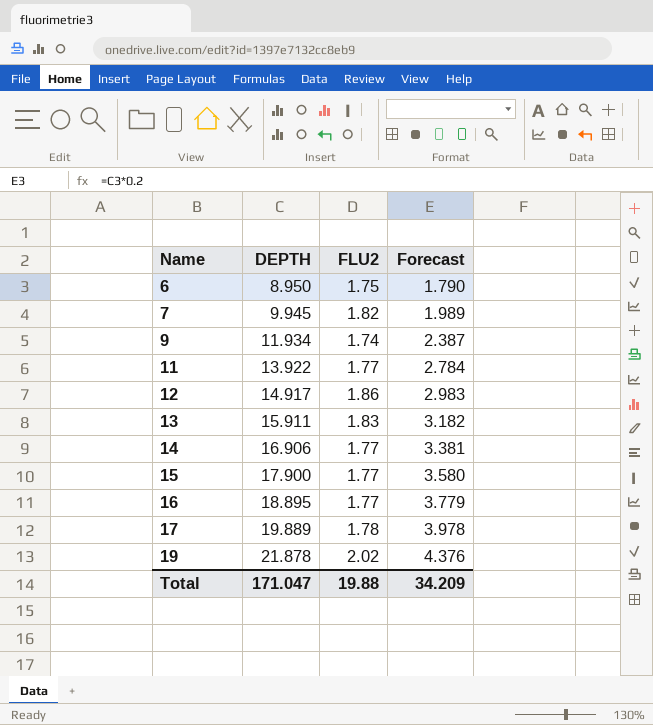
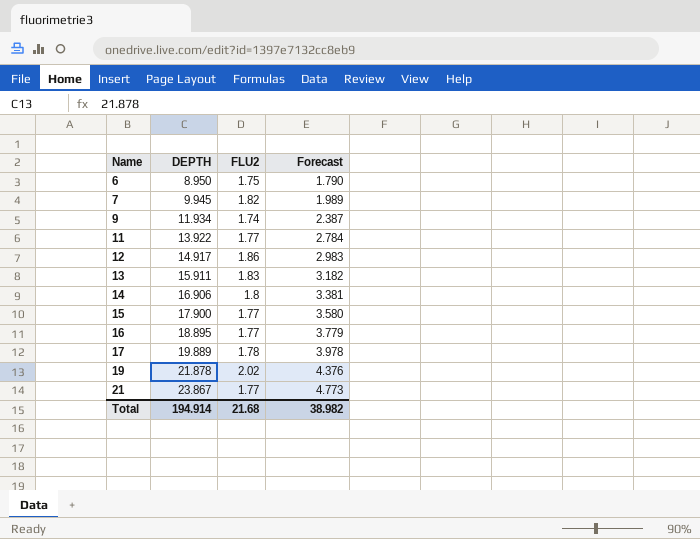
14 | FLU2: 1.77 -> 1.8
row 21: none -> 23.867 | 1.77 | 4.773
Total | DEPTH: 171.047 -> 194.914
Total | FLU2: 19.88 -> 21.68
Total | Forecast: 34.209 -> 38.982

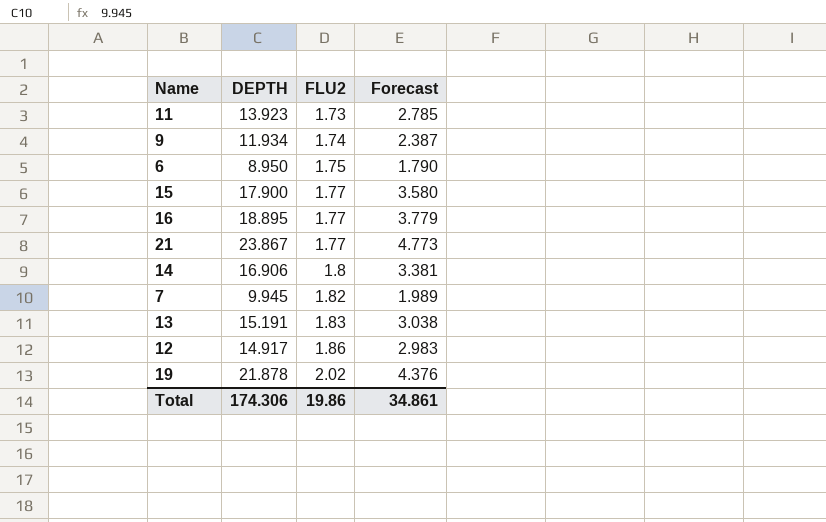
row order: Name ascending -> FLU2 ascending
row 17: 19.889 | 1.78 | 3.978 -> none
11 | DEPTH: 13.922 -> 13.923
11 | FLU2: 1.77 -> 1.73
11 | Forecast: 2.784 -> 2.785
13 | DEPTH: 15.911 -> 15.191
13 | Forecast: 3.182 -> 3.038
Total | DEPTH: 194.914 -> 174.306
Total | FLU2: 21.68 -> 19.86
Total | Forecast: 38.982 -> 34.861

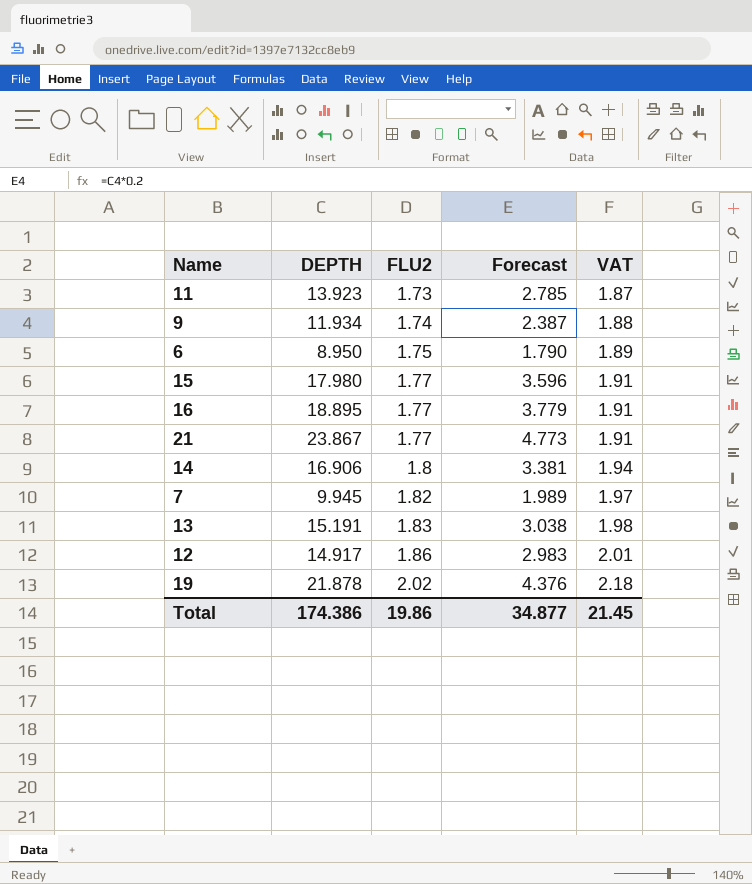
column VAT | formula: none -> [FLU2] * 1.08
15 | DEPTH: 17.900 -> 17.980
15 | Forecast: 3.580 -> 3.596
Total | DEPTH: 174.306 -> 174.386
Total | Forecast: 34.861 -> 34.877

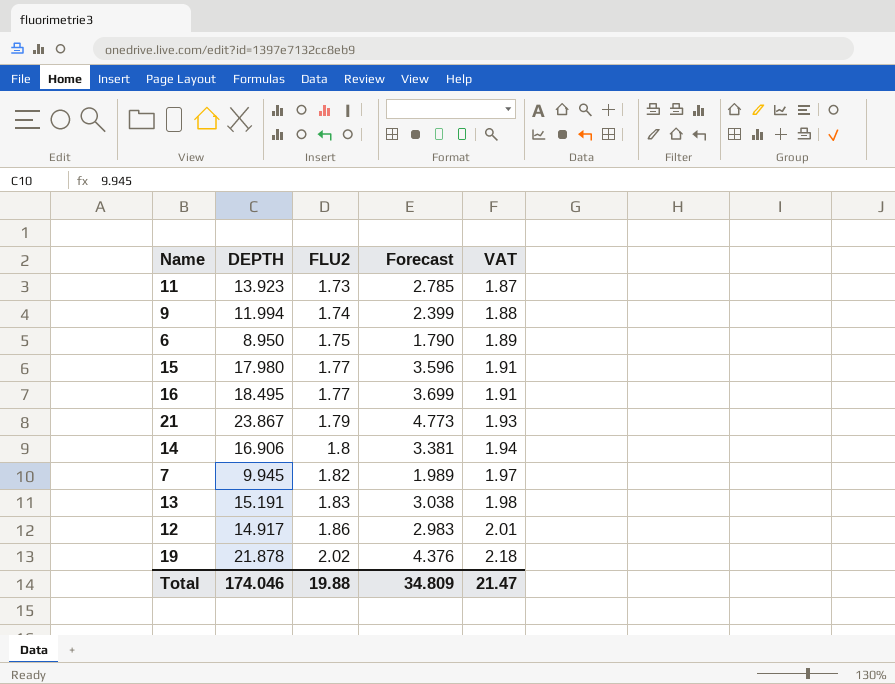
9 | DEPTH: 11.934 -> 11.994
9 | Forecast: 2.387 -> 2.399
16 | DEPTH: 18.895 -> 18.495
16 | Forecast: 3.779 -> 3.699
21 | FLU2: 1.77 -> 1.79
21 | VAT: 1.91 -> 1.93
Total | DEPTH: 174.386 -> 174.046
Total | FLU2: 19.86 -> 19.88
Total | Forecast: 34.877 -> 34.809
Total | VAT: 21.45 -> 21.47

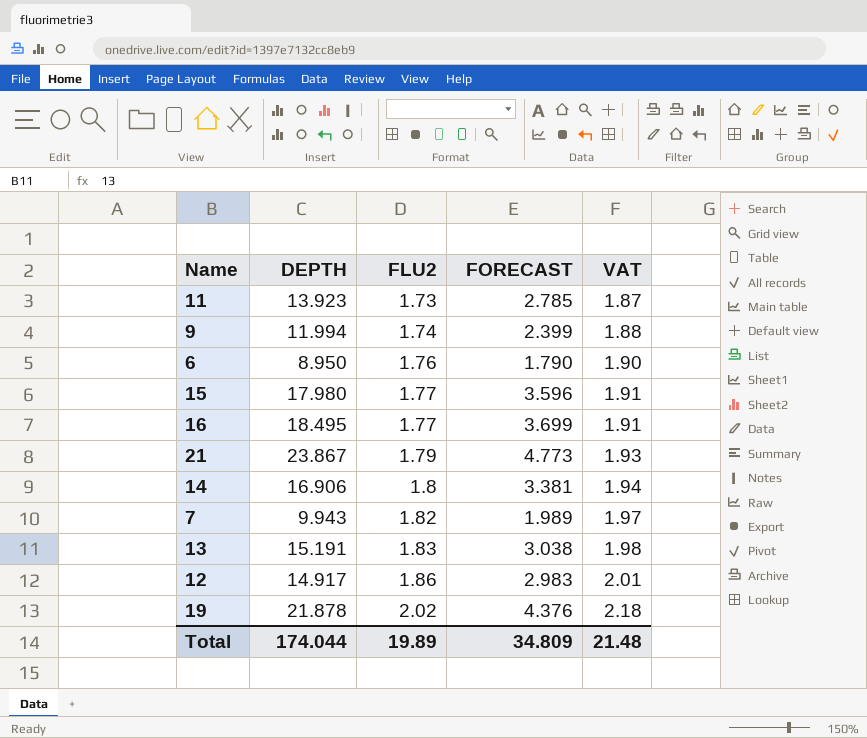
column name: Forecast -> FORECAST
6 | FLU2: 1.75 -> 1.76
6 | VAT: 1.89 -> 1.90
7 | DEPTH: 9.945 -> 9.943
Total | DEPTH: 174.046 -> 174.044
Total | FLU2: 19.88 -> 19.89
Total | VAT: 21.47 -> 21.48

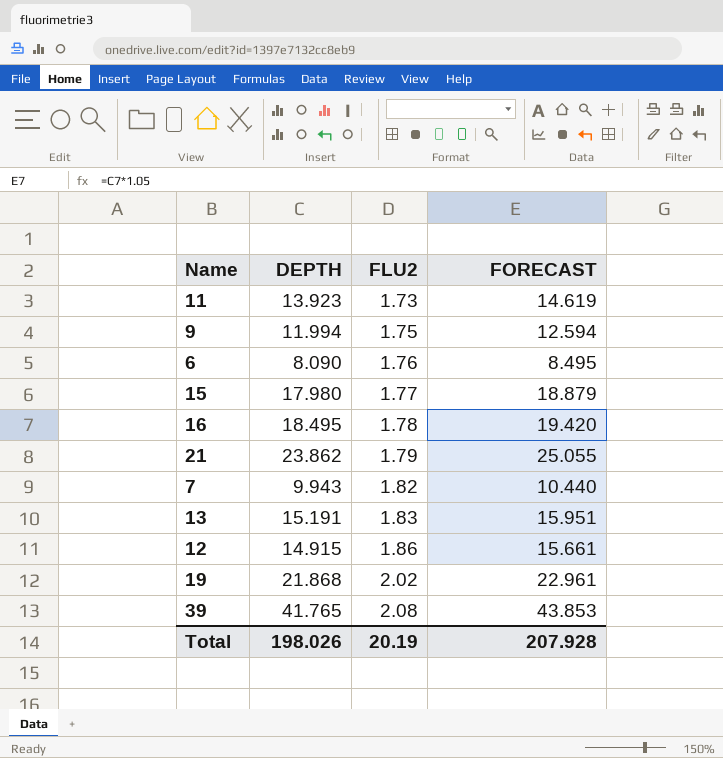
column VAT | formula: [FLU2] * 1.08 -> none
column FORECAST | formula: [DEPTH] * 0.2 -> [DEPTH] * 1.05
row 14: 16.906 | 1.8 | 3.381 | 1.94 -> none
9 | FLU2: 1.74 -> 1.75
6 | DEPTH: 8.950 -> 8.090
16 | FLU2: 1.77 -> 1.78
21 | DEPTH: 23.867 -> 23.862
12 | DEPTH: 14.917 -> 14.915
19 | DEPTH: 21.878 -> 21.868
row 39: none -> 41.765 | 2.08 | 43.853
Total | DEPTH: 174.044 -> 198.026
Total | FLU2: 19.89 -> 20.19
Total | FORECAST: 34.809 -> 207.928

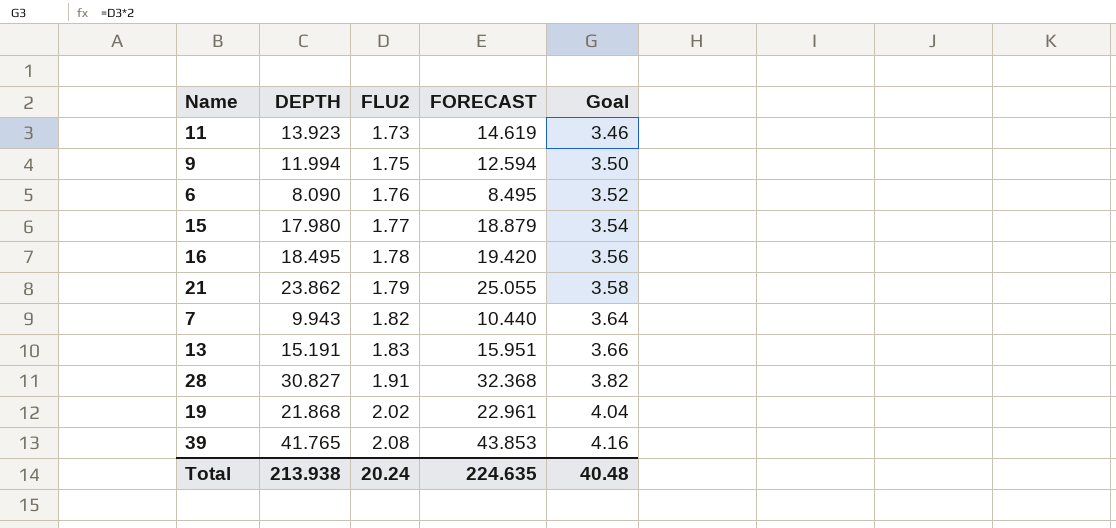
column Goal | formula: none -> [FLU2] * 2
row 12: 14.915 | 1.86 | 15.661 -> none
row 28: none -> 30.827 | 1.91 | 32.368 | 3.82
Total | DEPTH: 198.026 -> 213.938
Total | FLU2: 20.19 -> 20.24
Total | FORECAST: 207.928 -> 224.635

